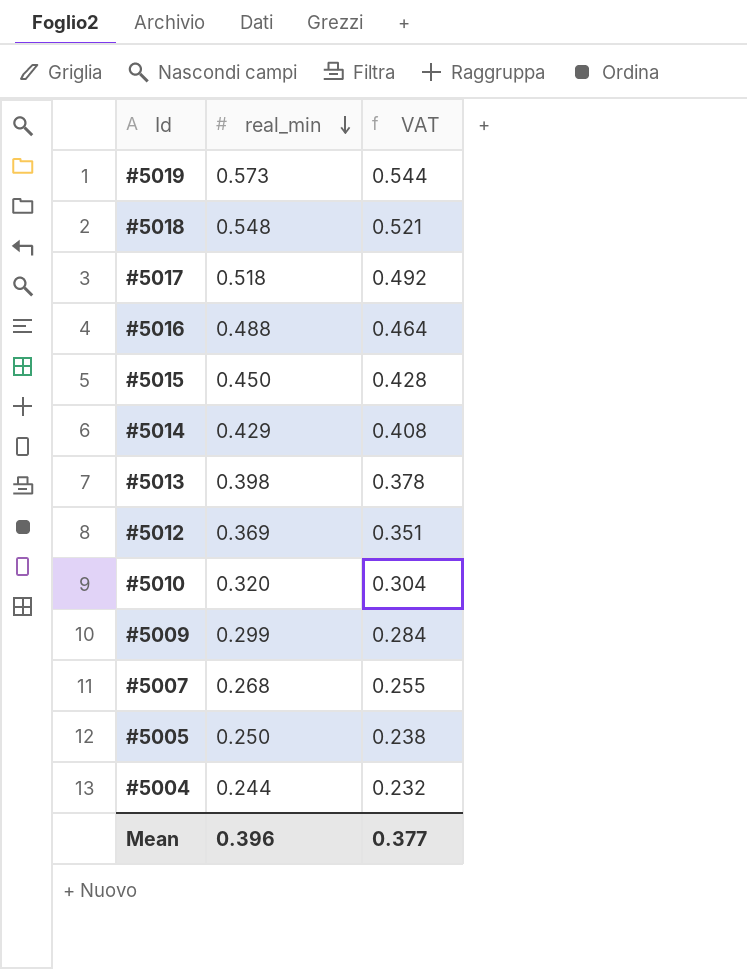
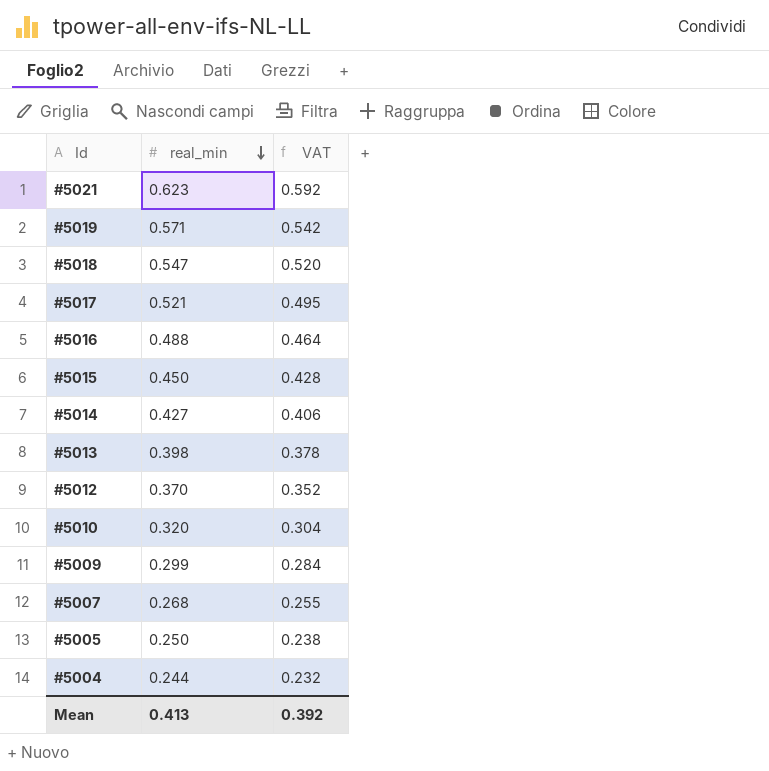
row #5021: none -> 0.623 | 0.592
#5019 | real_min: 0.573 -> 0.571
#5019 | VAT: 0.544 -> 0.542
#5018 | real_min: 0.548 -> 0.547
#5018 | VAT: 0.521 -> 0.520
#5017 | real_min: 0.518 -> 0.521
#5017 | VAT: 0.492 -> 0.495
#5014 | real_min: 0.429 -> 0.427
#5014 | VAT: 0.408 -> 0.406
#5012 | real_min: 0.369 -> 0.370
#5012 | VAT: 0.351 -> 0.352
Mean | real_min: 0.396 -> 0.413
Mean | VAT: 0.377 -> 0.392

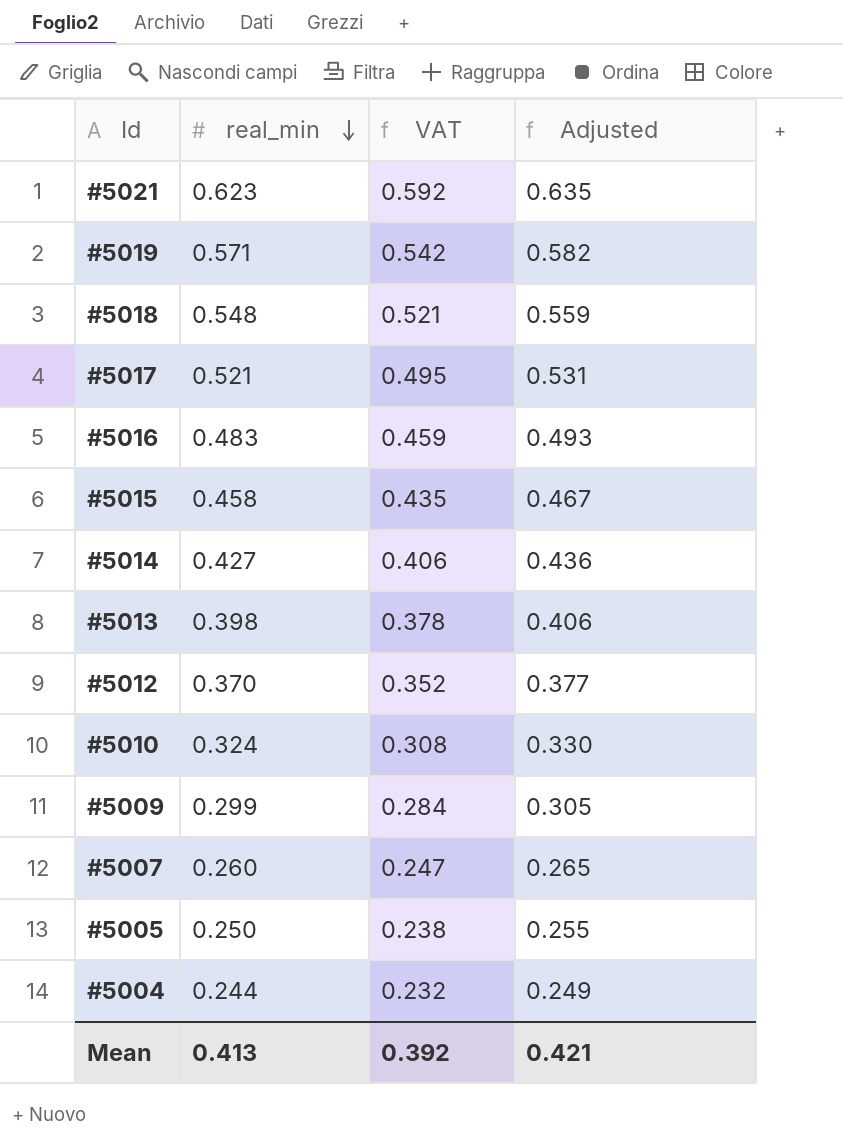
column Adjusted | formula: none -> [real_min] * 1.02
#5018 | real_min: 0.547 -> 0.548
#5018 | VAT: 0.520 -> 0.521
#5016 | real_min: 0.488 -> 0.483
#5016 | VAT: 0.464 -> 0.459
#5015 | real_min: 0.450 -> 0.458
#5015 | VAT: 0.428 -> 0.435
#5010 | real_min: 0.320 -> 0.324
#5010 | VAT: 0.304 -> 0.308
#5007 | real_min: 0.268 -> 0.260
#5007 | VAT: 0.255 -> 0.247

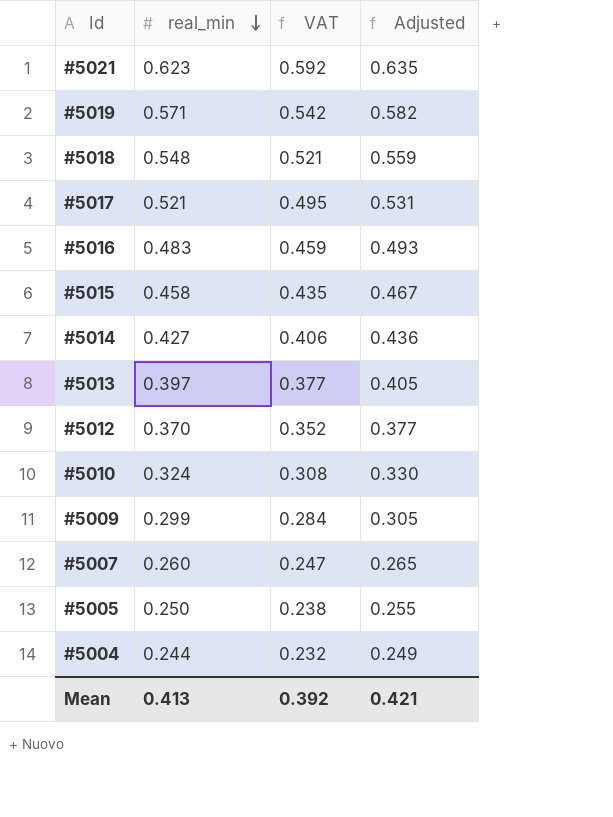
#5013 | real_min: 0.398 -> 0.397
#5013 | VAT: 0.378 -> 0.377
#5013 | Adjusted: 0.406 -> 0.405

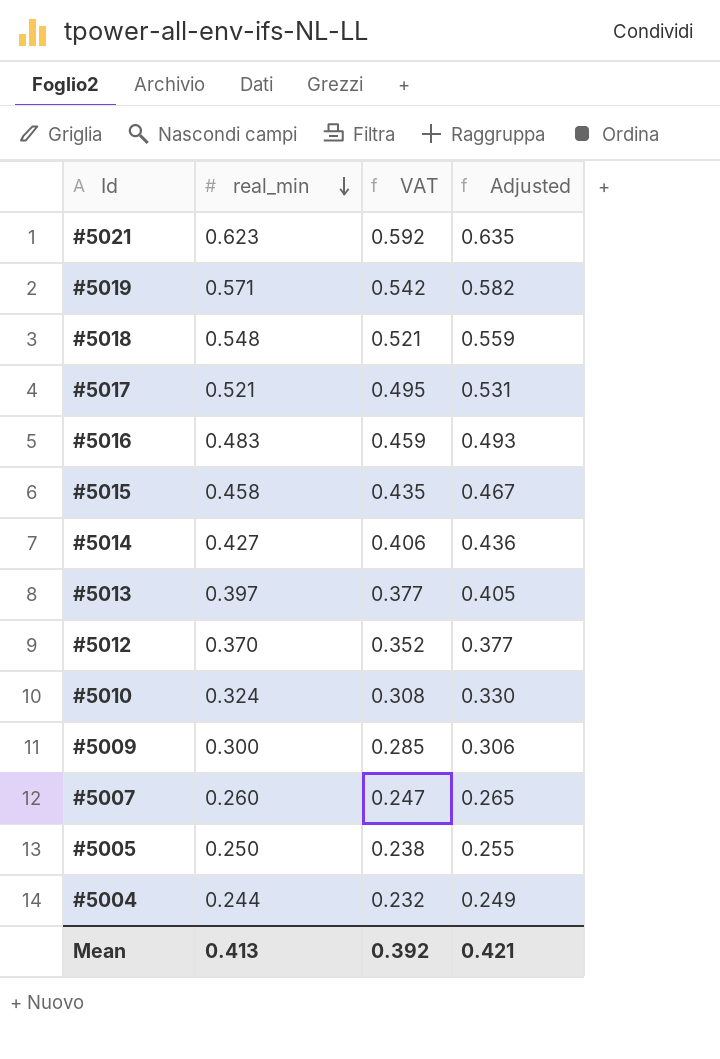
#5009 | real_min: 0.299 -> 0.300
#5009 | VAT: 0.284 -> 0.285
#5009 | Adjusted: 0.305 -> 0.306

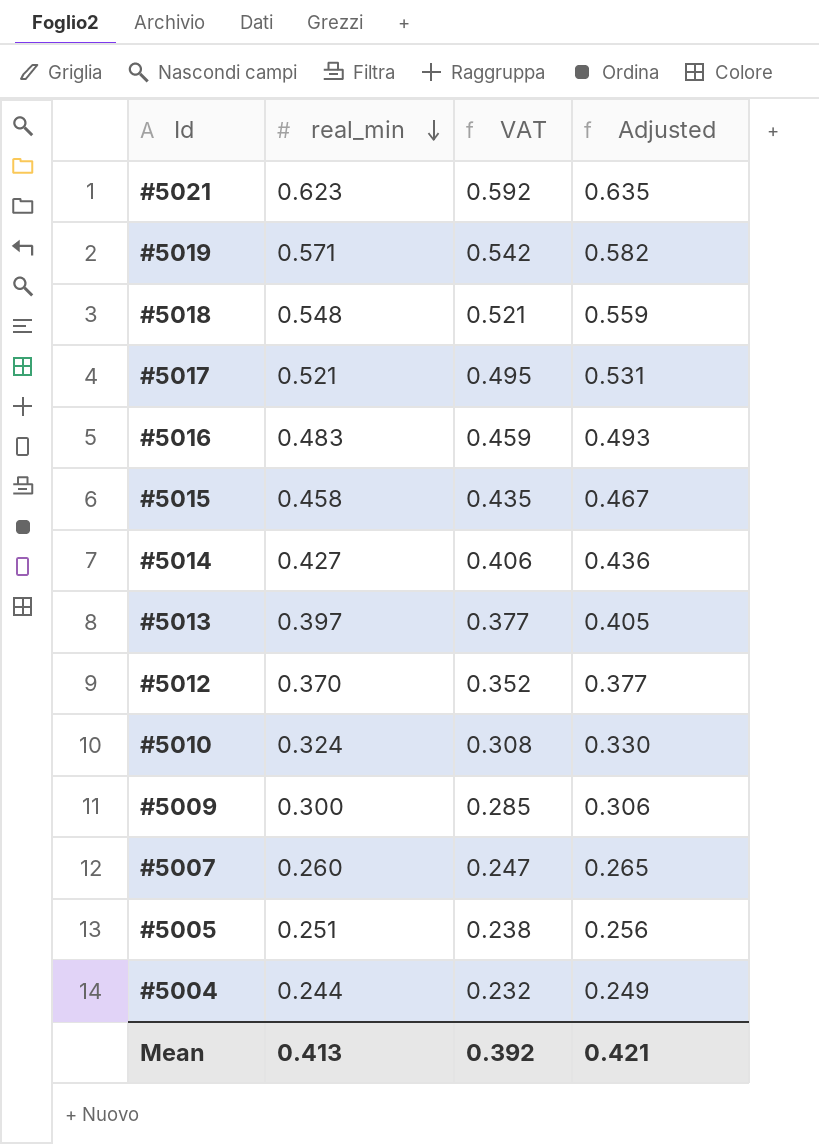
#5005 | real_min: 0.250 -> 0.251
#5005 | Adjusted: 0.255 -> 0.256

